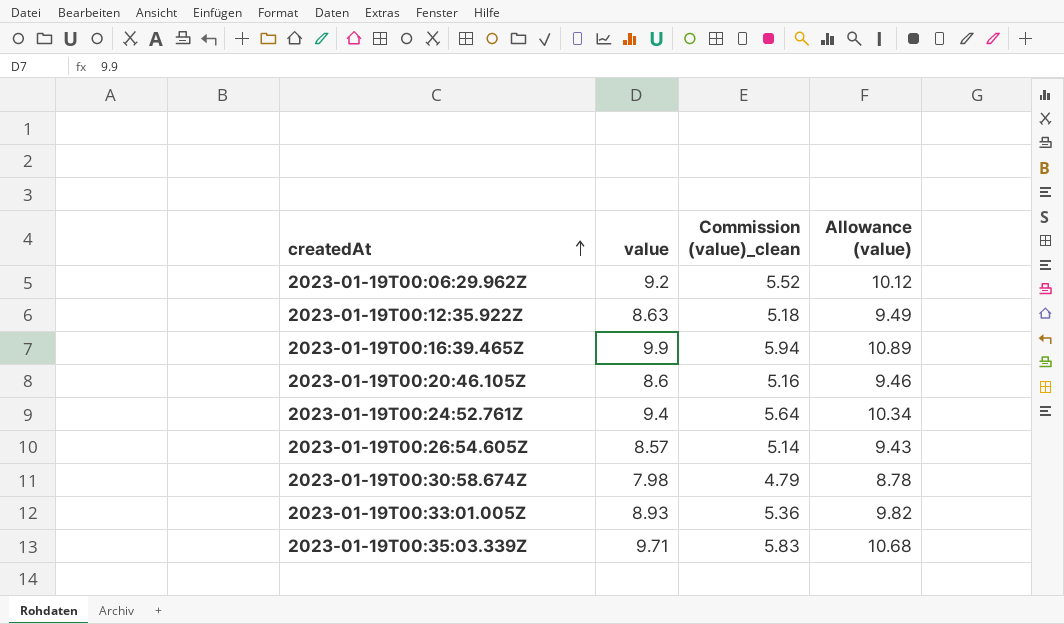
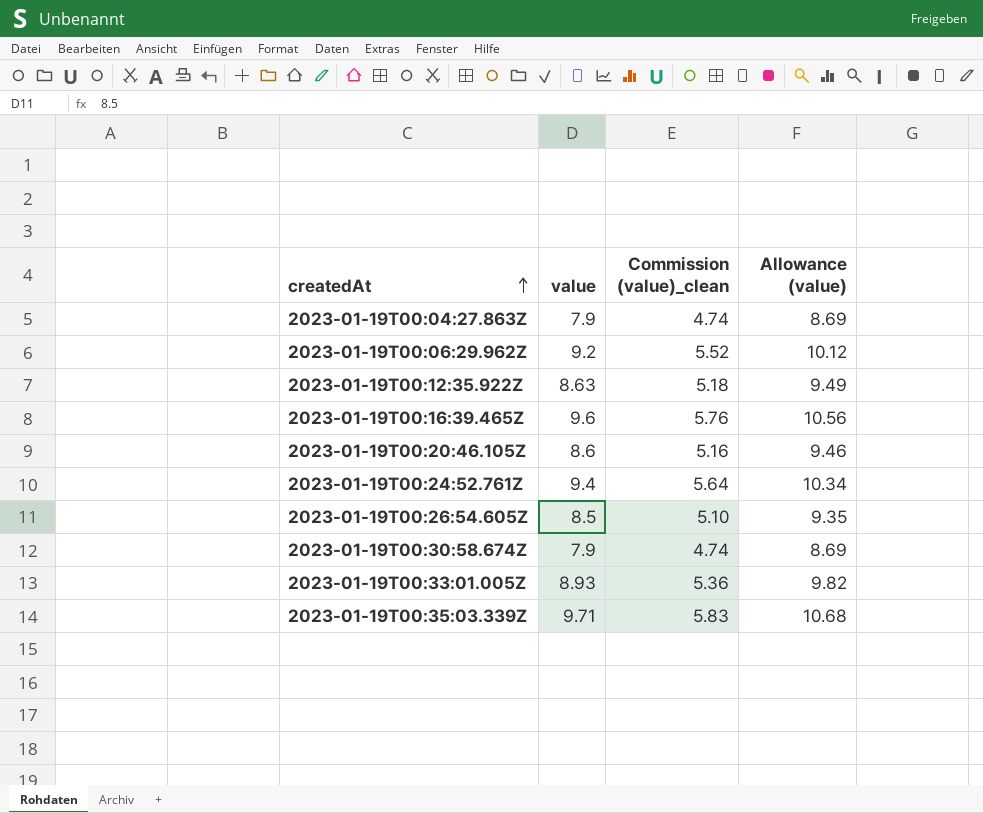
row 2023-01-19T00:04:27.863Z: none -> 7.9 | 4.74 | 8.69
2023-01-19T00:16:39.465Z | value: 9.9 -> 9.6
2023-01-19T00:16:39.465Z | Commission (value)_clean: 5.94 -> 5.76
2023-01-19T00:16:39.465Z | Allowance (value): 10.89 -> 10.56
2023-01-19T00:26:54.605Z | value: 8.57 -> 8.5
2023-01-19T00:26:54.605Z | Commission (value)_clean: 5.14 -> 5.10
2023-01-19T00:26:54.605Z | Allowance (value): 9.43 -> 9.35
2023-01-19T00:30:58.674Z | value: 7.98 -> 7.9
2023-01-19T00:30:58.674Z | Commission (value)_clean: 4.79 -> 4.74
2023-01-19T00:30:58.674Z | Allowance (value): 8.78 -> 8.69

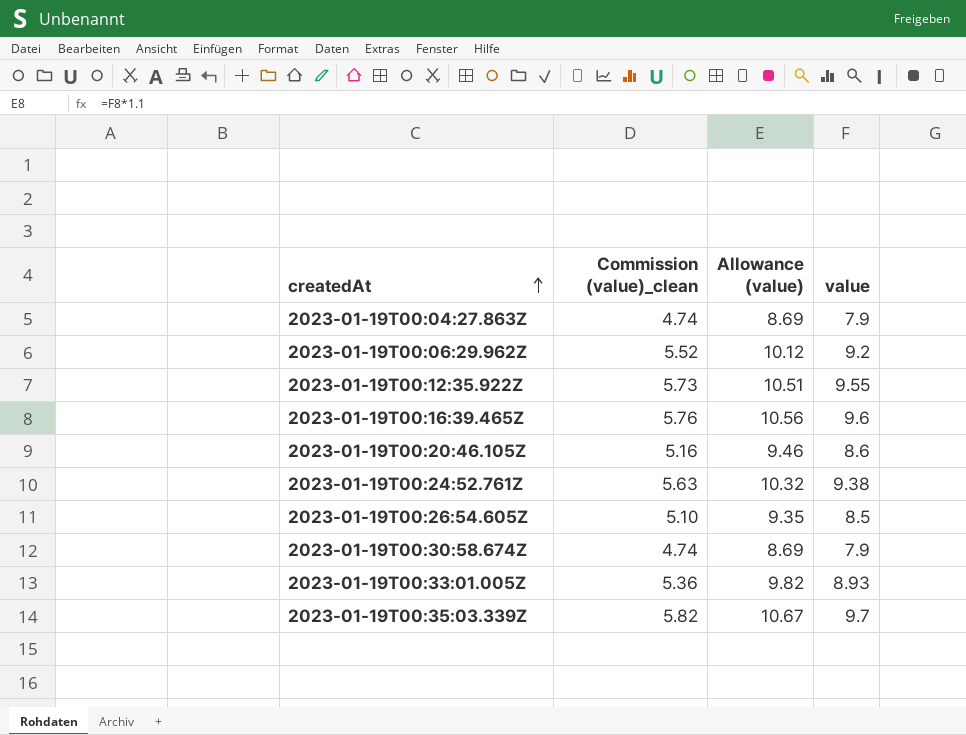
column value | position: 2 -> 4
2023-01-19T00:12:35.922Z | Commission (value)_clean: 5.18 -> 5.73
2023-01-19T00:12:35.922Z | Allowance (value): 9.49 -> 10.51
2023-01-19T00:12:35.922Z | value: 8.63 -> 9.55
2023-01-19T00:24:52.761Z | Commission (value)_clean: 5.64 -> 5.63
2023-01-19T00:24:52.761Z | Allowance (value): 10.34 -> 10.32
2023-01-19T00:24:52.761Z | value: 9.4 -> 9.38
2023-01-19T00:35:03.339Z | Commission (value)_clean: 5.83 -> 5.82
2023-01-19T00:35:03.339Z | Allowance (value): 10.68 -> 10.67
2023-01-19T00:35:03.339Z | value: 9.71 -> 9.7

